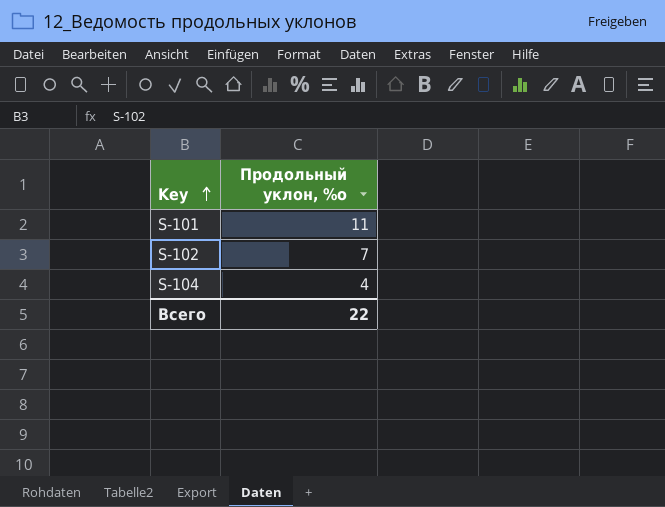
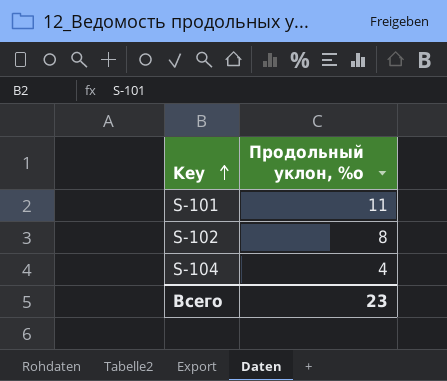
S-102 | Продольный уклон, %о: 7 -> 8
Всего | Продольный уклон, %о: 22 -> 23

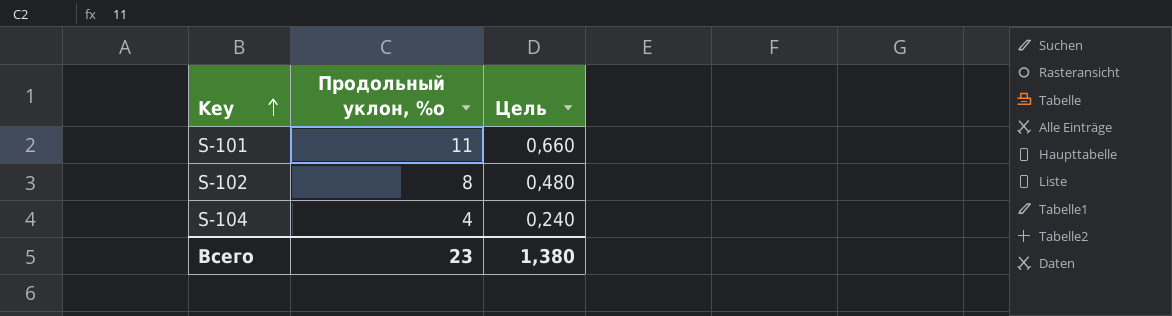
column Цель | formula: none -> [Продольный уклон, %о] * 0,06

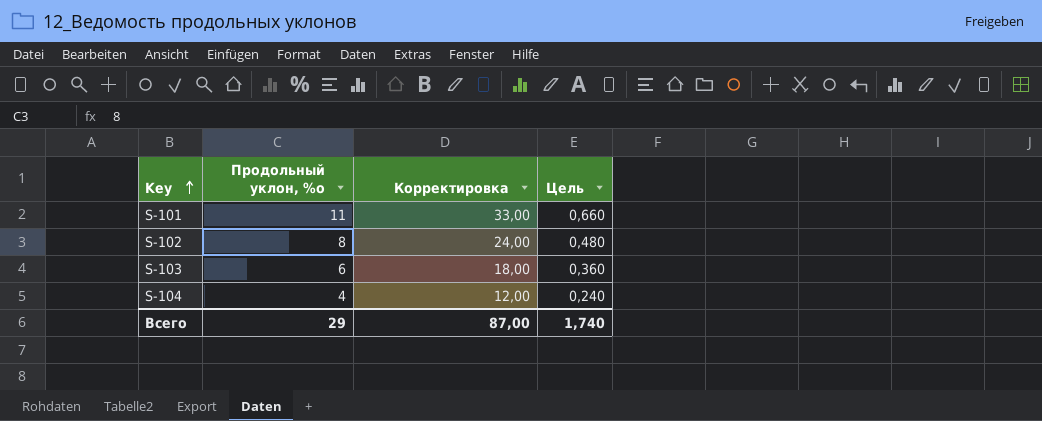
column Корректировка | formula: none -> [Продольный уклон, %о] * 3
row S-103: none -> 6 | 18,00 | 0,360
Всего | Продольный уклон, %о: 23 -> 29
Всего | Цель: 1,380 -> 1,740

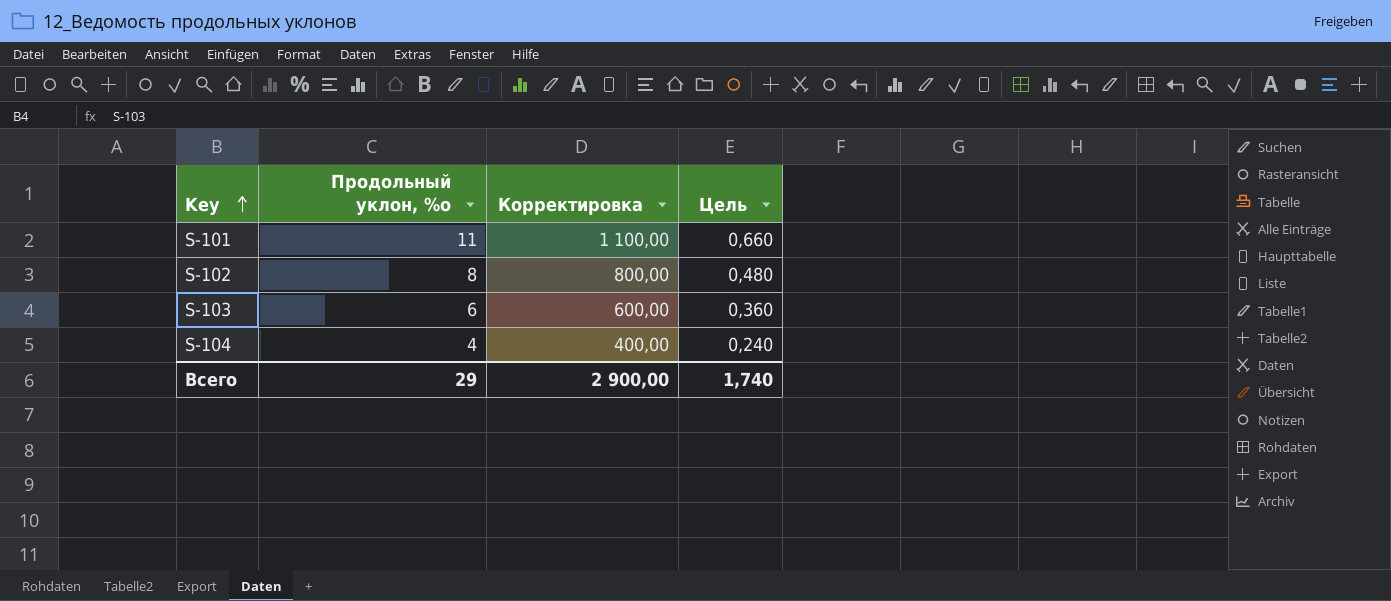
column Корректировка | formula: [Продольный уклон, %о] * 3 -> [Продольный уклон, %о] * 100
Всего | Корректировка: 87,00 -> 2 900,00

